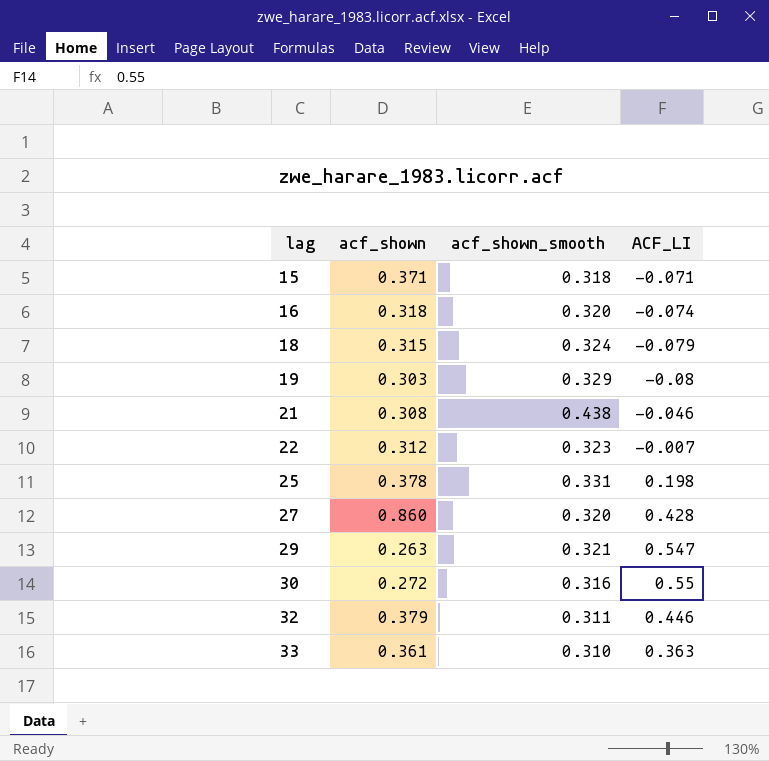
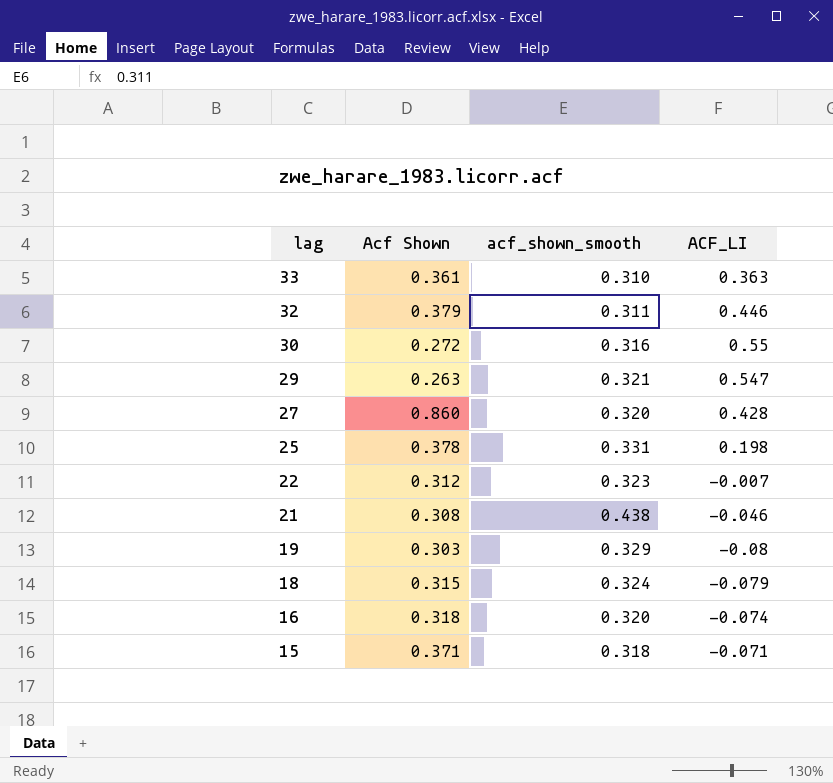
row order: lag ascending -> lag descending
column name: acf_shown -> Acf Shown

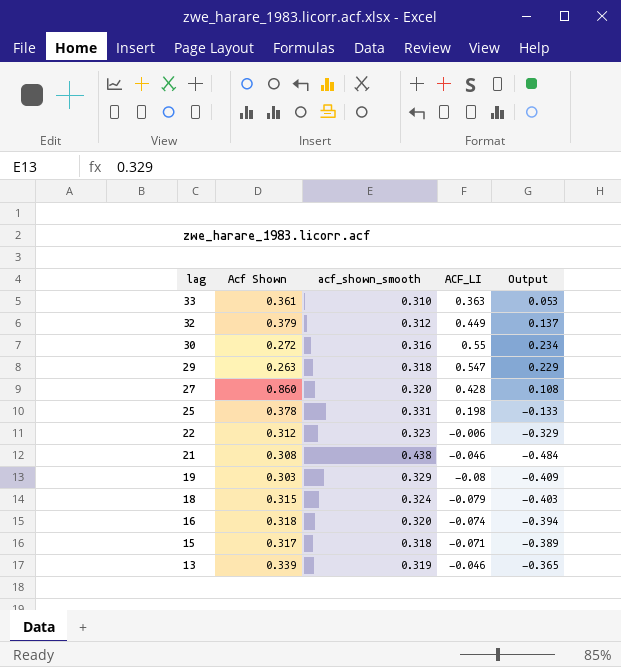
column Output | formula: none -> [ACF_LI] - [acf_shown_smooth]
32 | acf_shown_smooth: 0.311 -> 0.312
32 | ACF_LI: 0.446 -> 0.449
29 | acf_shown_smooth: 0.321 -> 0.318
22 | ACF_LI: -0.007 -> -0.006
15 | Acf Shown: 0.371 -> 0.317
row 13: none -> 0.339 | 0.319 | -0.046 | -0.365

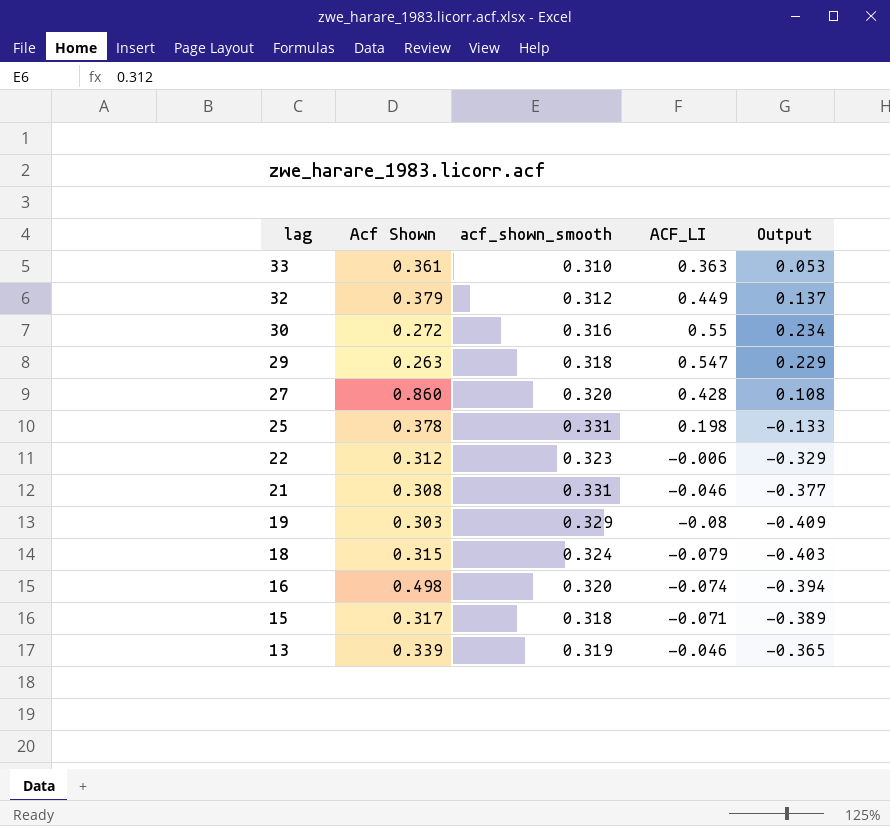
21 | acf_shown_smooth: 0.438 -> 0.331
21 | Output: -0.484 -> -0.377
16 | Acf Shown: 0.318 -> 0.498

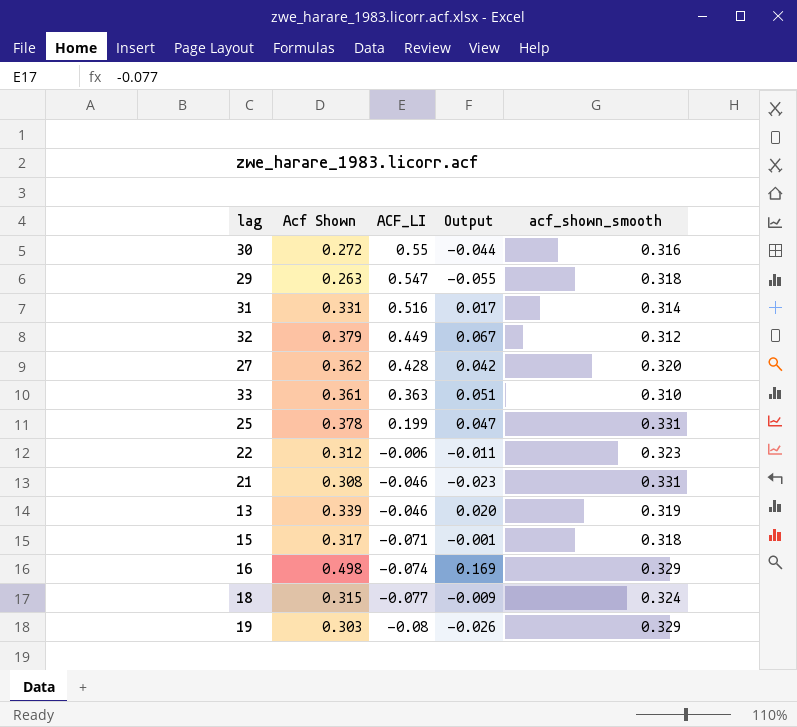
row order: lag descending -> ACF_LI descending
column Output | formula: [ACF_LI] - [acf_shown_smooth] -> [Acf Shown] - [acf_shown_smooth]
column acf_shown_smooth | position: 3 -> 5
row 31: none -> 0.331 | 0.516 | 0.017 | 0.314
27 | Acf Shown: 0.860 -> 0.362
25 | ACF_LI: 0.198 -> 0.199
16 | acf_shown_smooth: 0.320 -> 0.329
18 | ACF_LI: -0.079 -> -0.077

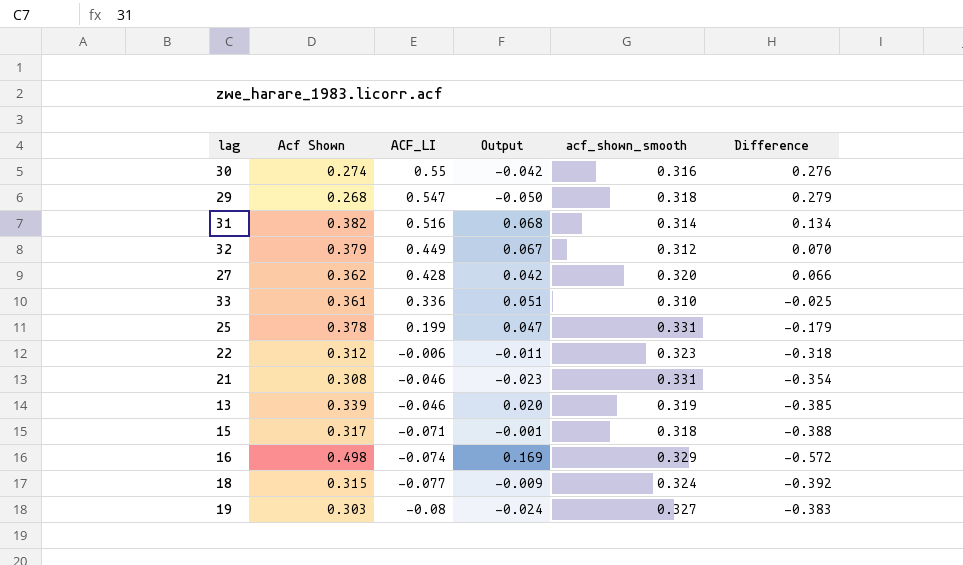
column Difference | formula: none -> [ACF_LI] - [Acf Shown]
30 | Acf Shown: 0.272 -> 0.274
30 | Output: -0.044 -> -0.042
29 | Acf Shown: 0.263 -> 0.268
29 | Output: -0.055 -> -0.050
31 | Acf Shown: 0.331 -> 0.382
31 | Output: 0.017 -> 0.068
33 | ACF_LI: 0.363 -> 0.336
19 | Output: -0.026 -> -0.024
19 | acf_shown_smooth: 0.329 -> 0.327

